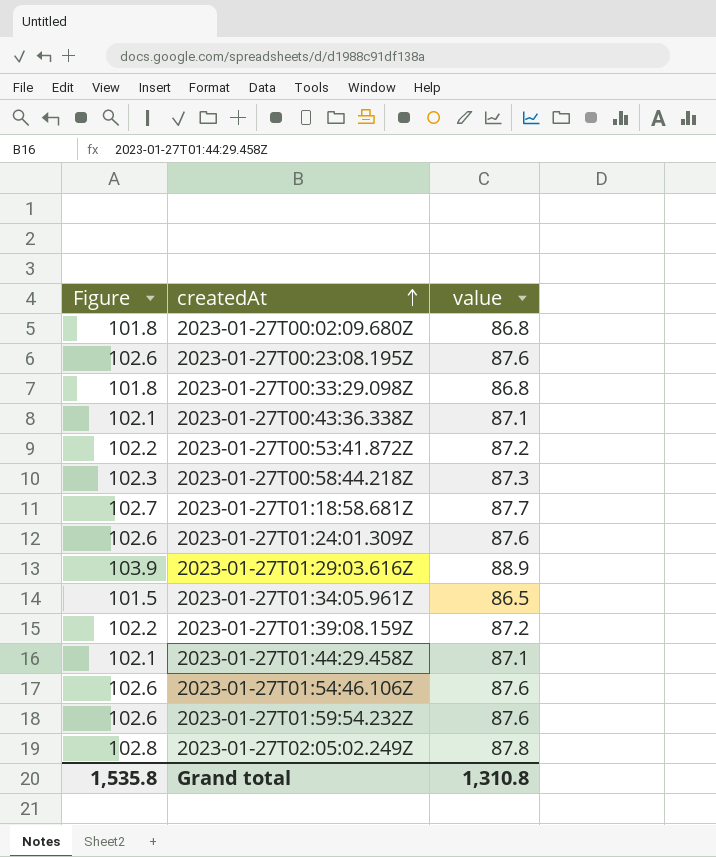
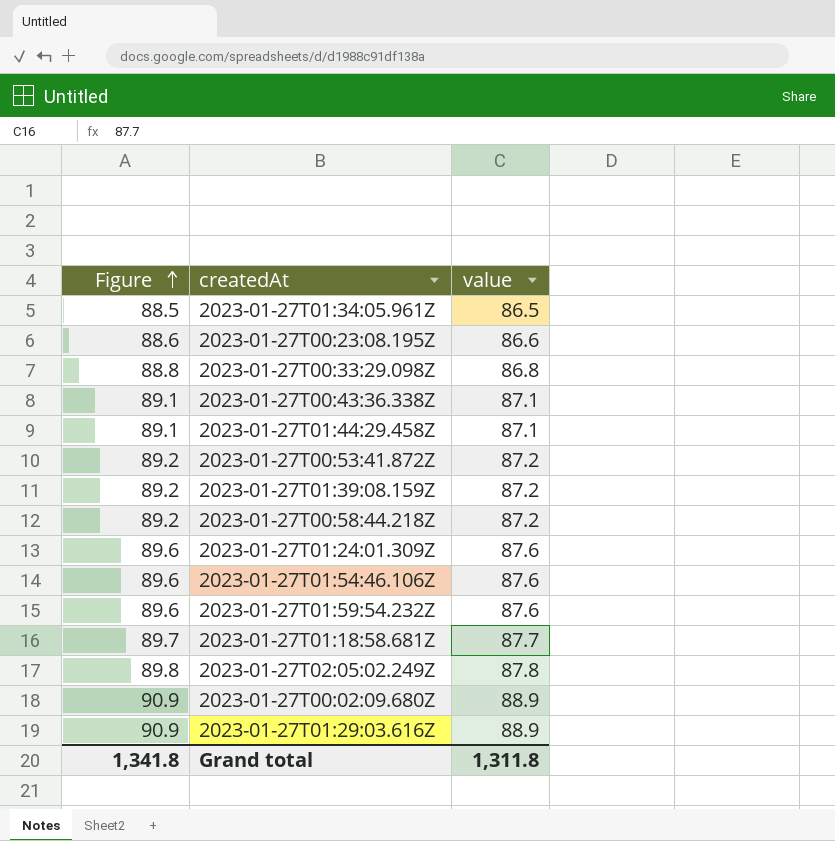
row order: createdAt ascending -> Figure ascending
column Figure | formula: [value] + 15 -> [value] + 2
2023-01-27T00:23:08.195Z | value: 87.6 -> 86.6
2023-01-27T00:58:44.218Z | value: 87.3 -> 87.2
2023-01-27T00:02:09.680Z | value: 86.8 -> 88.9
Grand total | Figure: 1,535.8 -> 1,341.8
Grand total | value: 1,310.8 -> 1,311.8

